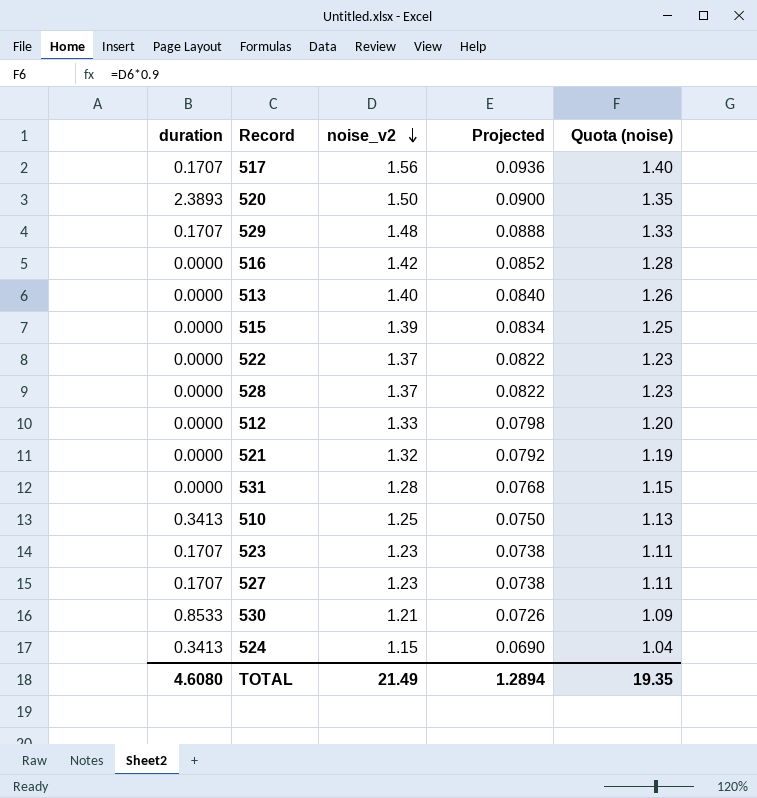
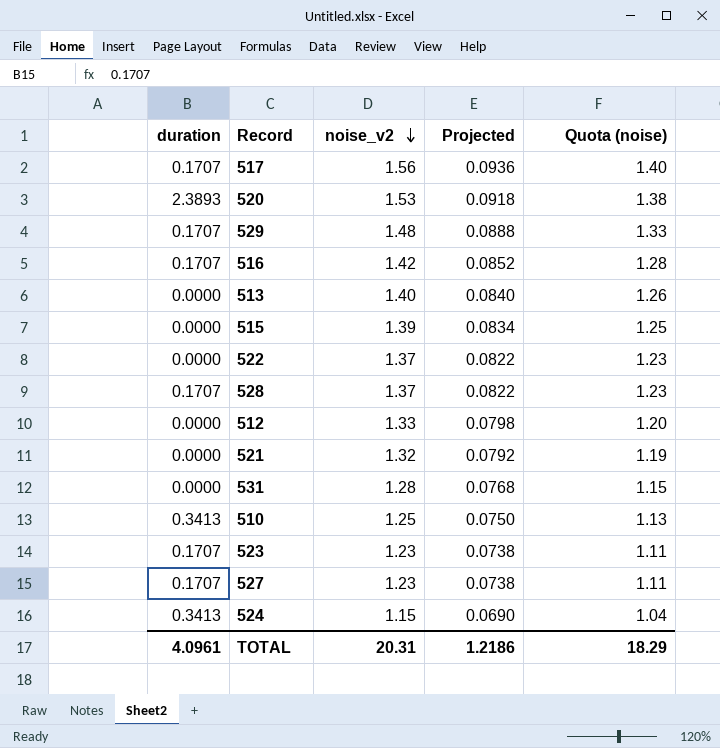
row 530: 0.8533 | 1.21 | 0.0726 | 1.09 -> none
520 | noise_v2: 1.50 -> 1.53
520 | Projected: 0.0900 -> 0.0918
520 | Quota (noise): 1.35 -> 1.38
516 | duration: 0.0000 -> 0.1707
528 | duration: 0.0000 -> 0.1707
TOTAL | duration: 4.6080 -> 4.0961
TOTAL | noise_v2: 21.49 -> 20.31
TOTAL | Projected: 1.2894 -> 1.2186
TOTAL | Quota (noise): 19.35 -> 18.29

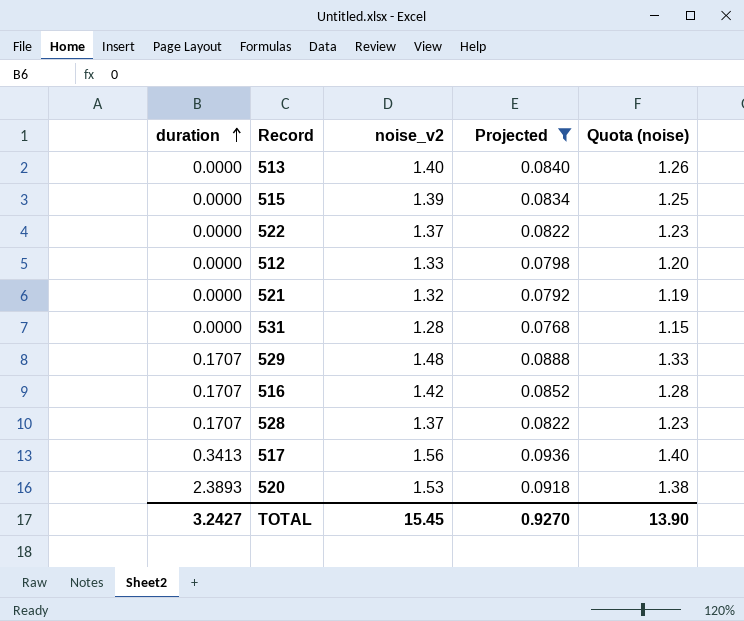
filter: none -> Projected >= 0.0768
row order: noise_v2 descending -> duration ascending
517 | duration: 0.1707 -> 0.3413
TOTAL | duration: 4.0961 -> 3.2427
TOTAL | noise_v2: 20.31 -> 15.45
TOTAL | Projected: 1.2186 -> 0.9270
TOTAL | Quota (noise): 18.29 -> 13.90

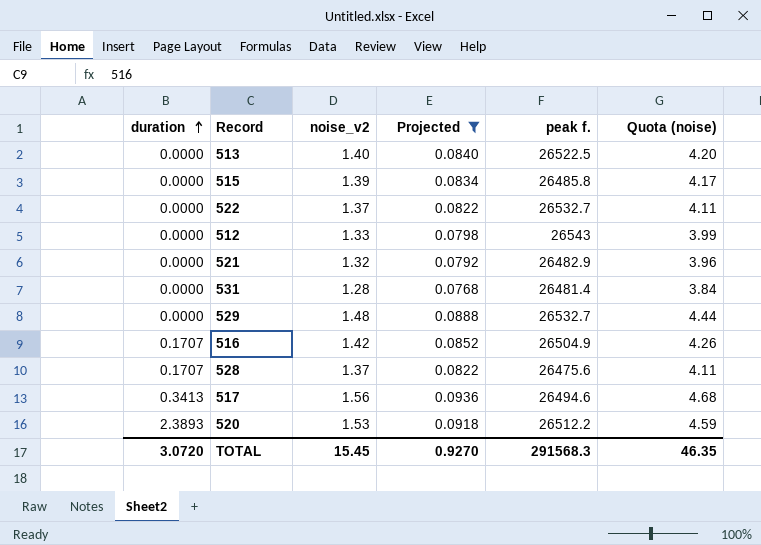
column peak f. | position: none -> 5
column Quota (noise) | formula: [noise_v2] * 0.9 -> [noise_v2] * 3
529 | duration: 0.1707 -> 0.0000
TOTAL | duration: 3.2427 -> 3.0720
TOTAL | Quota (noise): 13.90 -> 46.35

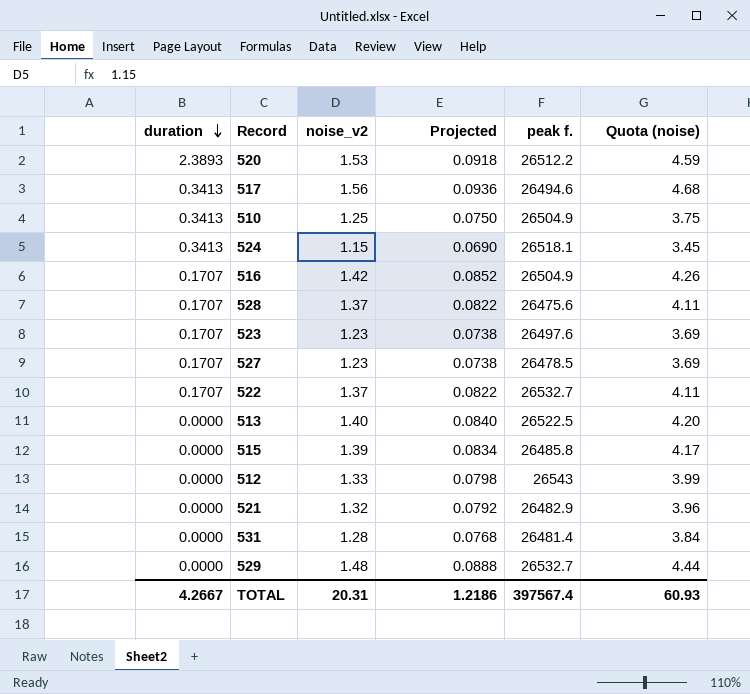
filter: Projected >= 0.0768 -> none
row order: duration ascending -> duration descending
522 | duration: 0.0000 -> 0.1707
TOTAL | duration: 3.0720 -> 4.2667
TOTAL | noise_v2: 15.45 -> 20.31
TOTAL | Projected: 0.9270 -> 1.2186
TOTAL | peak f.: 291568.3 -> 397567.4
TOTAL | Quota (noise): 46.35 -> 60.93

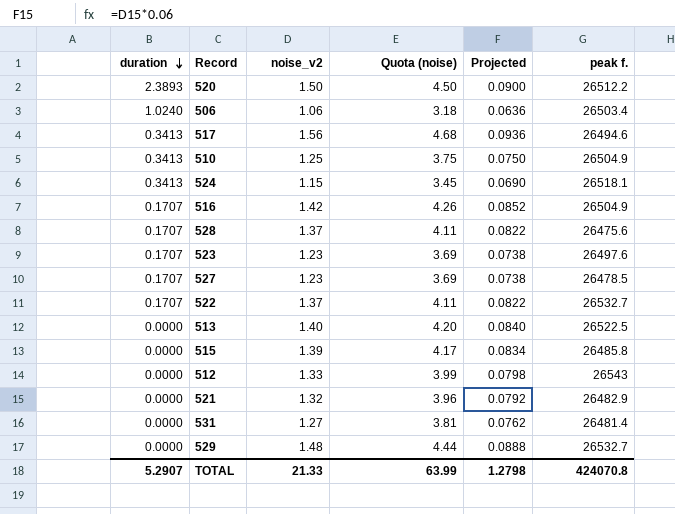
column Quota (noise) | position: 6 -> 4
520 | noise_v2: 1.53 -> 1.50
520 | Quota (noise): 4.59 -> 4.50
520 | Projected: 0.0918 -> 0.0900
row 506: none -> 1.0240 | 1.06 | 3.18 | 0.0636 | 26503.4
531 | noise_v2: 1.28 -> 1.27
531 | Quota (noise): 3.84 -> 3.81
531 | Projected: 0.0768 -> 0.0762
TOTAL | duration: 4.2667 -> 5.2907
TOTAL | noise_v2: 20.31 -> 21.33
TOTAL | Quota (noise): 60.93 -> 63.99
TOTAL | Projected: 1.2186 -> 1.2798
TOTAL | peak f.: 397567.4 -> 424070.8

